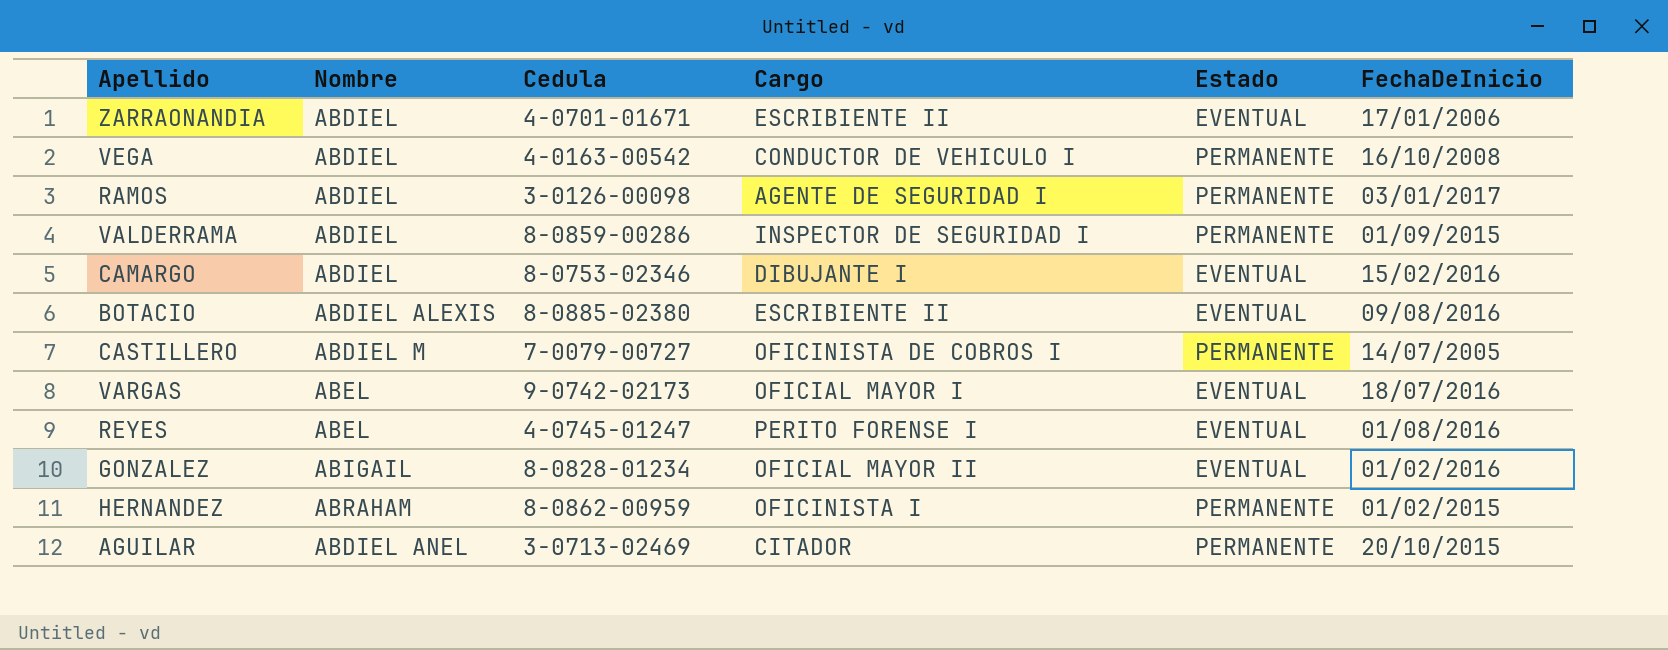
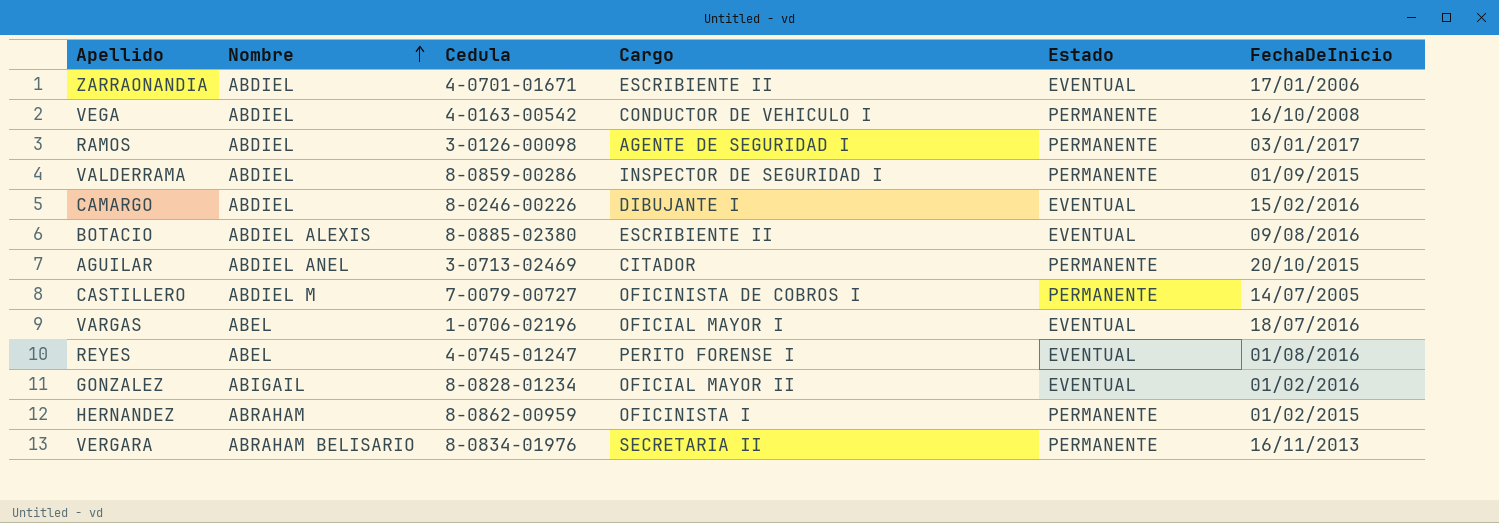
row order: none -> Nombre ascending
CAMARGO | Cedula: 8-0753-02346 -> 8-0246-00226
VARGAS | Cedula: 9-0742-02173 -> 1-0706-02196
row VERGARA: none -> ABRAHAM BELISARIO | 8-0834-01976 | SECRETARIA II | PERMANENTE | 16/11/2013

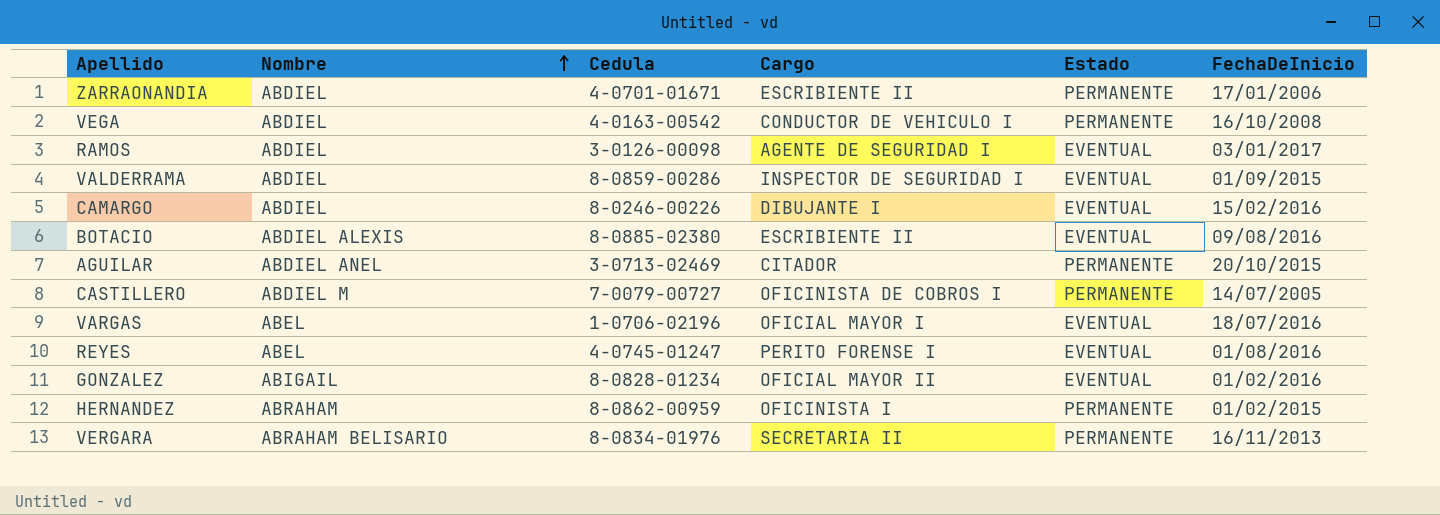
ZARRAONANDIA | Estado: EVENTUAL -> PERMANENTE
RAMOS | Estado: PERMANENTE -> EVENTUAL
VALDERRAMA | Estado: PERMANENTE -> EVENTUAL

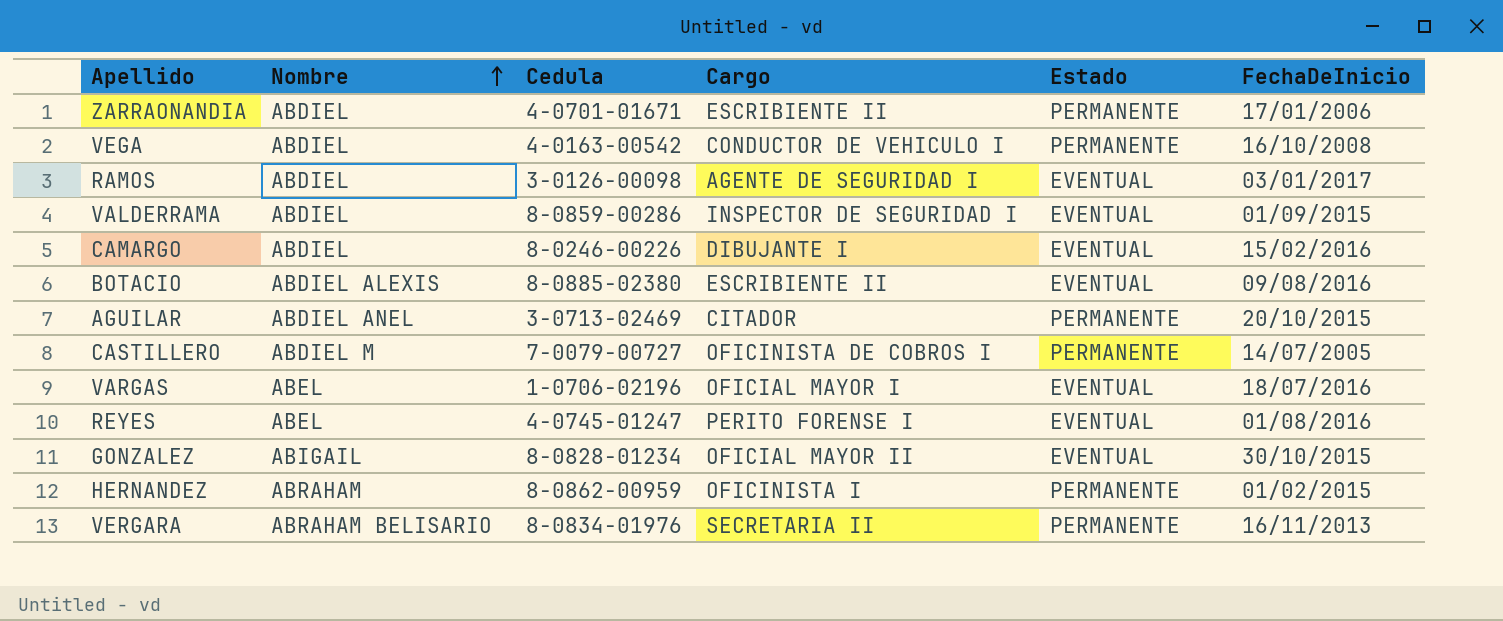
GONZALEZ | FechaDeInicio: 01/02/2016 -> 30/10/2015

